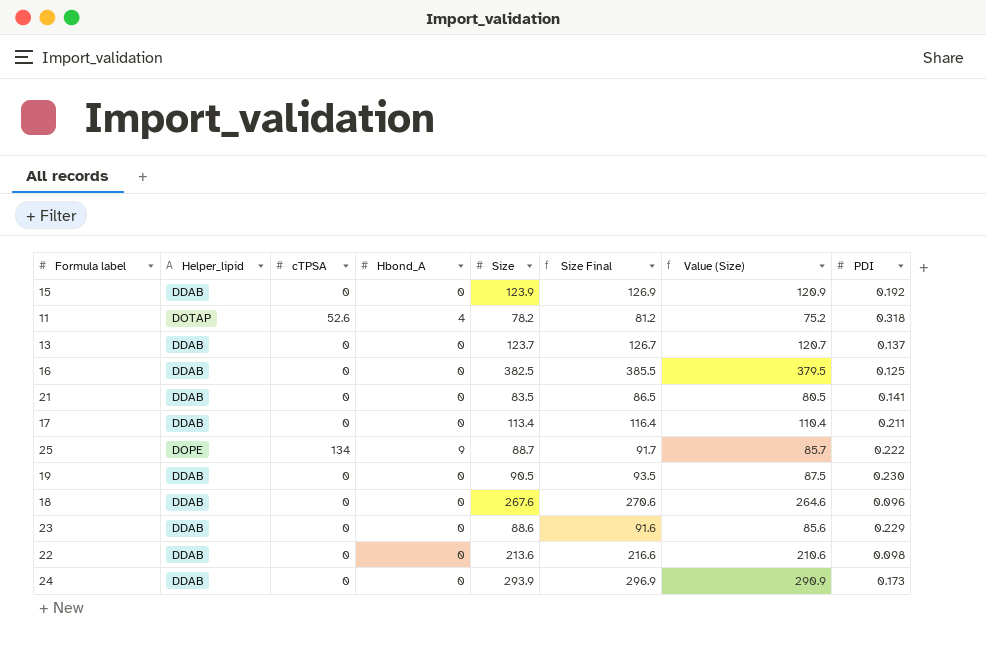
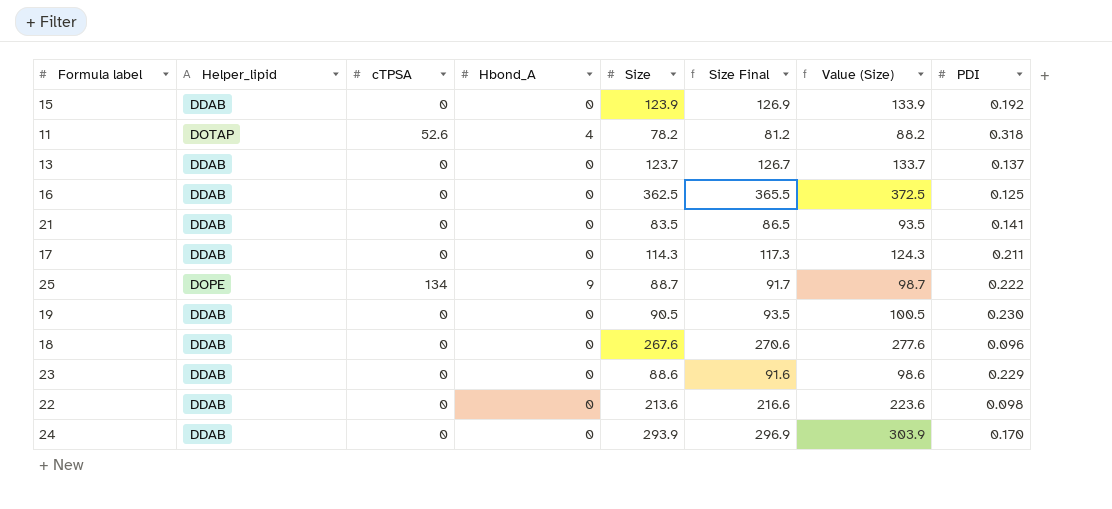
column Value (Size) | formula: [Size] - 3 -> [Size] + 10
16 | Size: 382.5 -> 362.5
16 | Size Final: 385.5 -> 365.5
17 | Size: 113.4 -> 114.3
17 | Size Final: 116.4 -> 117.3
24 | PDI: 0.173 -> 0.170

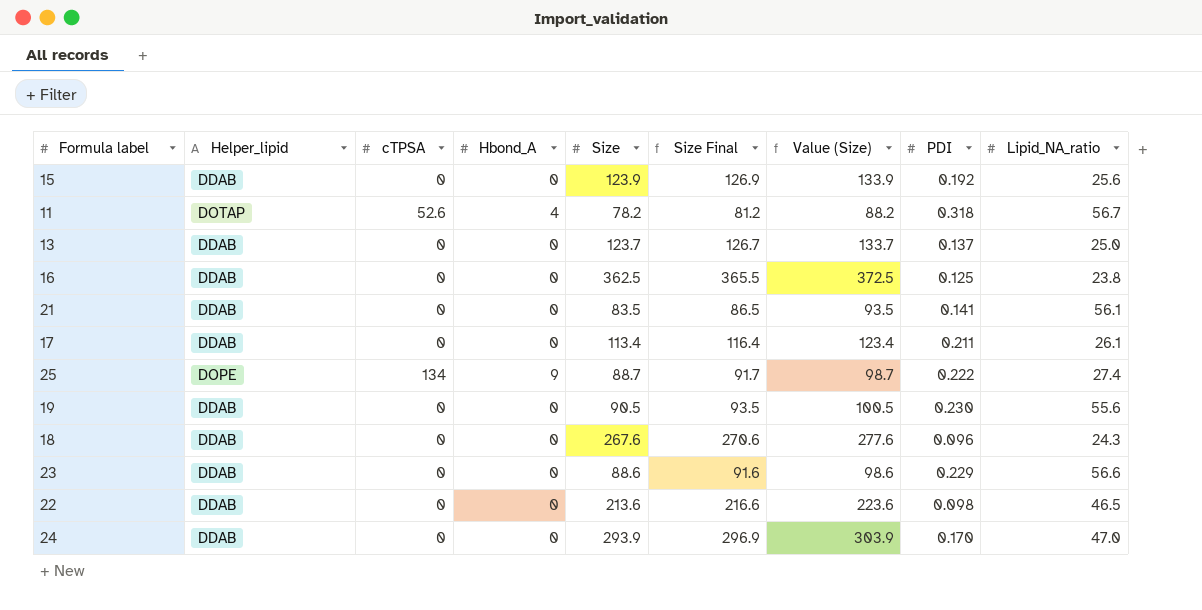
column Lipid_NA_ratio | position: none -> 9
17 | Size: 114.3 -> 113.4
17 | Size Final: 117.3 -> 116.4
17 | Value (Size): 124.3 -> 123.4

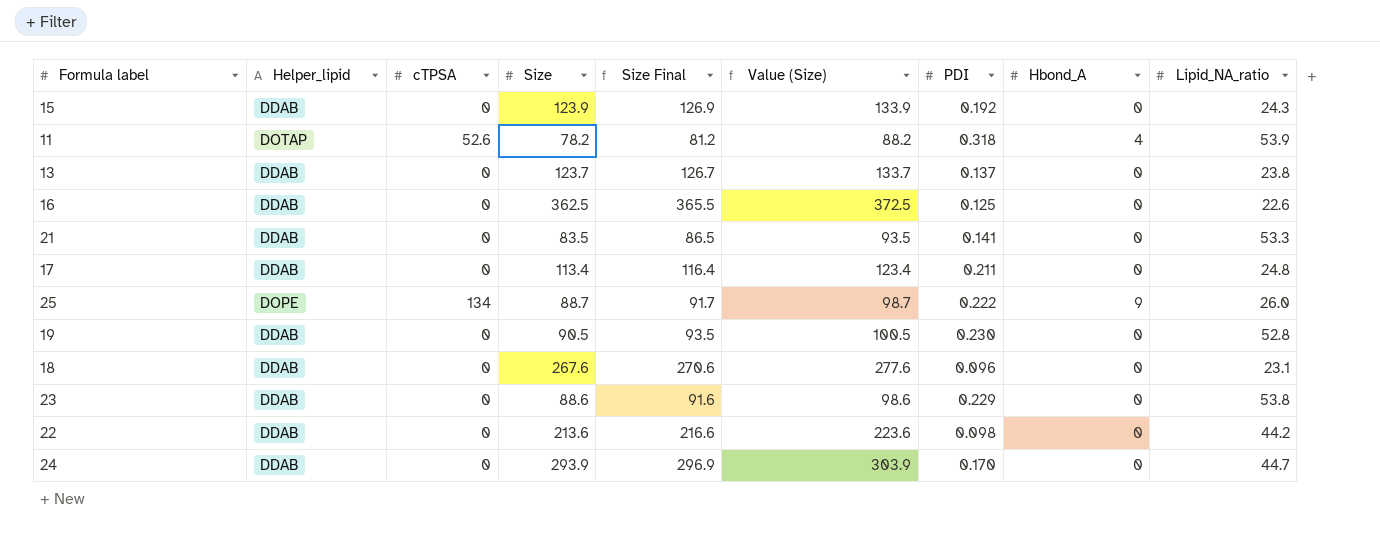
column Hbond_A | position: 4 -> 8
15 | Lipid_NA_ratio: 25.6 -> 24.3
11 | Lipid_NA_ratio: 56.7 -> 53.9
13 | Lipid_NA_ratio: 25.0 -> 23.8
16 | Lipid_NA_ratio: 23.8 -> 22.6
21 | Lipid_NA_ratio: 56.1 -> 53.3
17 | Lipid_NA_ratio: 26.1 -> 24.8
25 | Lipid_NA_ratio: 27.4 -> 26.0
19 | Lipid_NA_ratio: 55.6 -> 52.8
18 | Lipid_NA_ratio: 24.3 -> 23.1
23 | Lipid_NA_ratio: 56.6 -> 53.8
22 | Lipid_NA_ratio: 46.5 -> 44.2
24 | Lipid_NA_ratio: 47.0 -> 44.7

